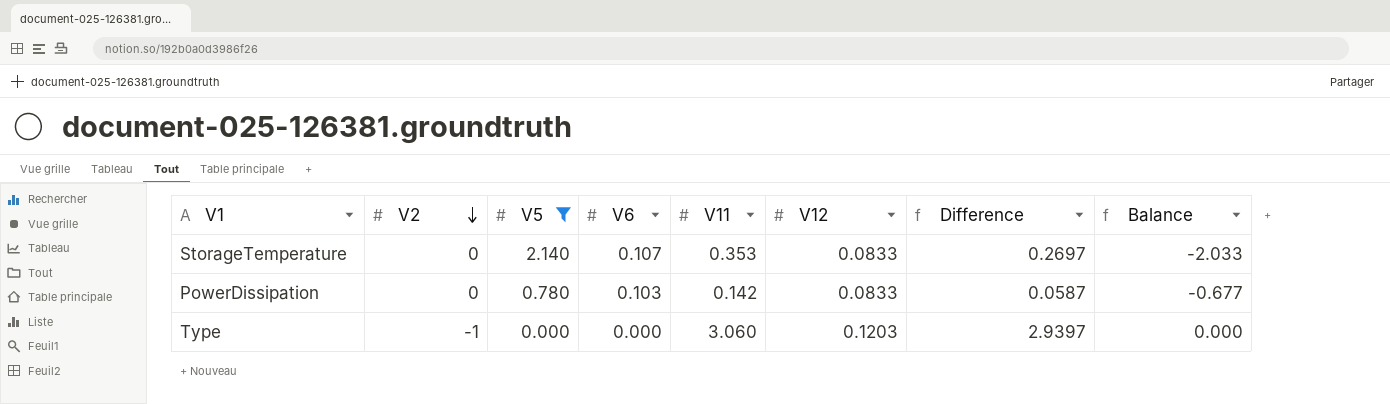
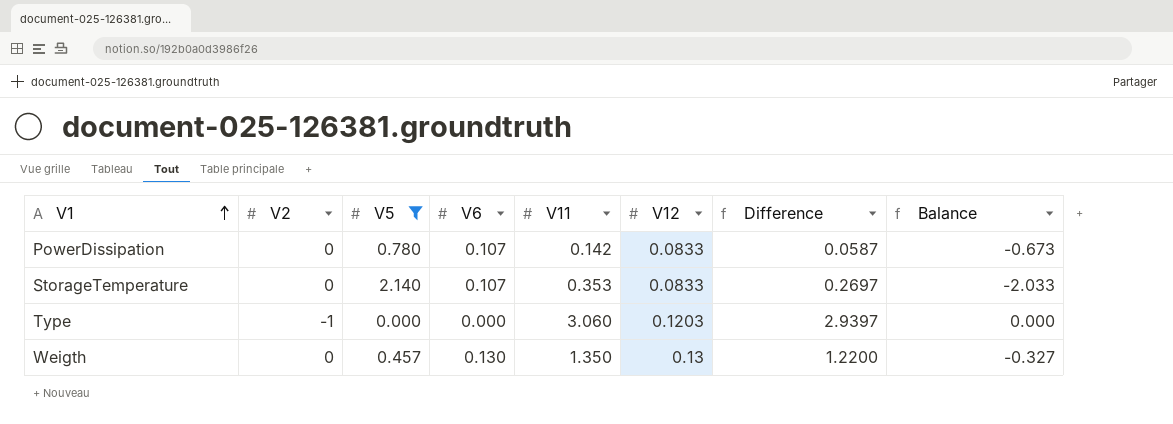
row order: V2 descending -> V1 ascending
PowerDissipation | V6: 0.103 -> 0.107
PowerDissipation | Balance: -0.677 -> -0.673
row Weigth: none -> 0 | 0.457 | 0.130 | 1.350 | 0.13 | 1.2200 | -0.327

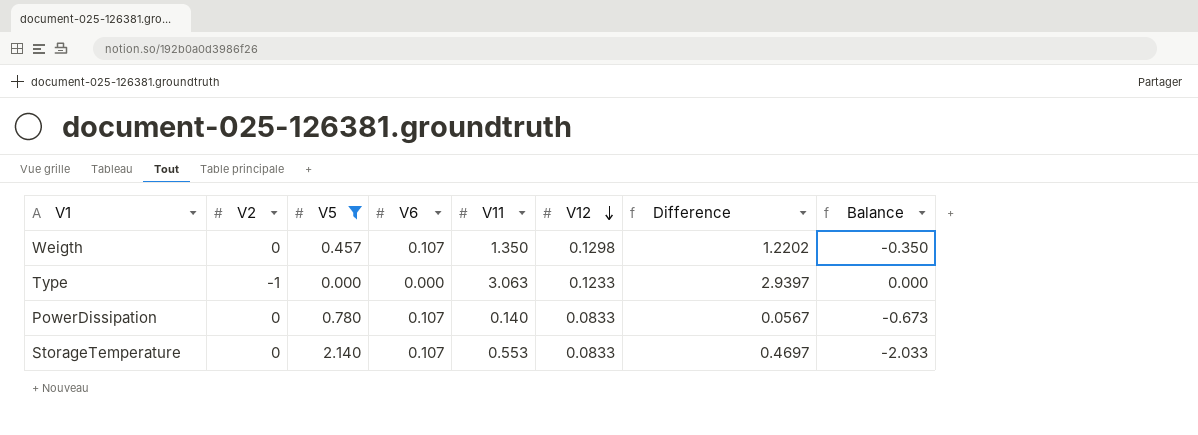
row order: V1 ascending -> V12 descending
Weigth | V6: 0.130 -> 0.107
Weigth | V12: 0.13 -> 0.1298
Weigth | Difference: 1.2200 -> 1.2202
Weigth | Balance: -0.327 -> -0.350
Type | V11: 3.060 -> 3.063
Type | V12: 0.1203 -> 0.1233
PowerDissipation | V11: 0.142 -> 0.140
PowerDissipation | Difference: 0.0587 -> 0.0567
StorageTemperature | V11: 0.353 -> 0.553
StorageTemperature | Difference: 0.2697 -> 0.4697

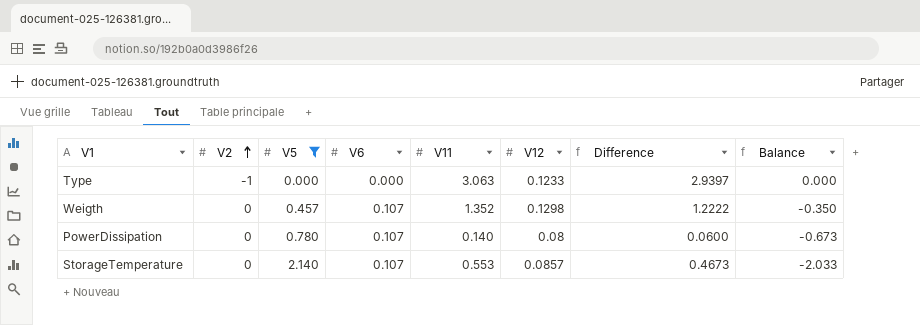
row order: V12 descending -> V2 ascending
Weigth | V11: 1.350 -> 1.352
Weigth | Difference: 1.2202 -> 1.2222
PowerDissipation | V12: 0.0833 -> 0.08
PowerDissipation | Difference: 0.0567 -> 0.0600
StorageTemperature | V12: 0.0833 -> 0.0857
StorageTemperature | Difference: 0.4697 -> 0.4673

